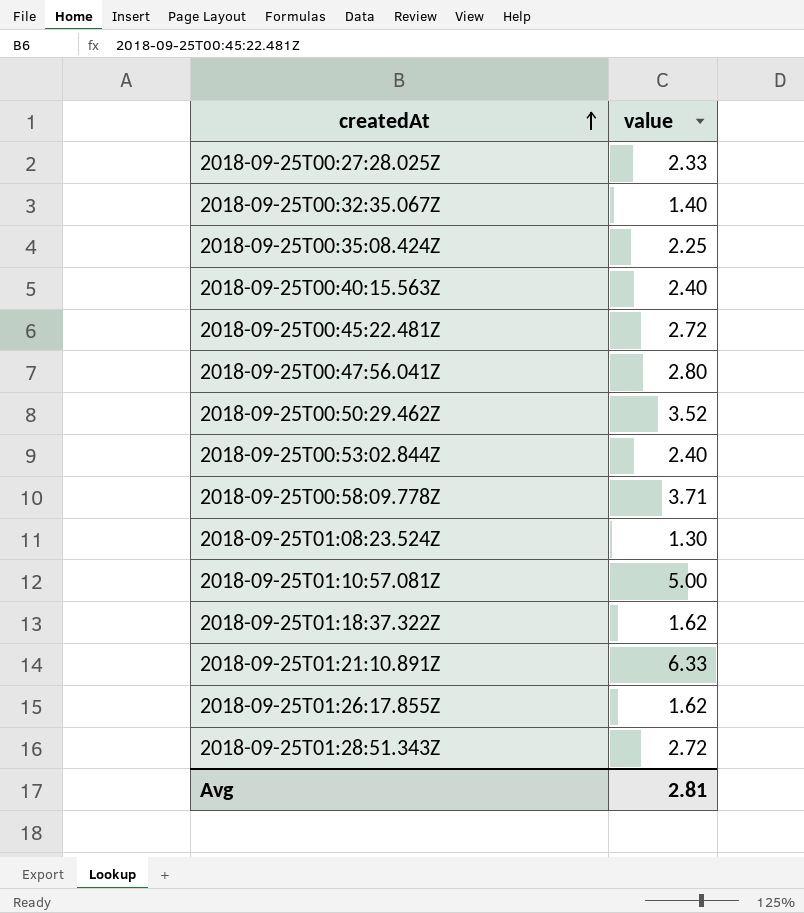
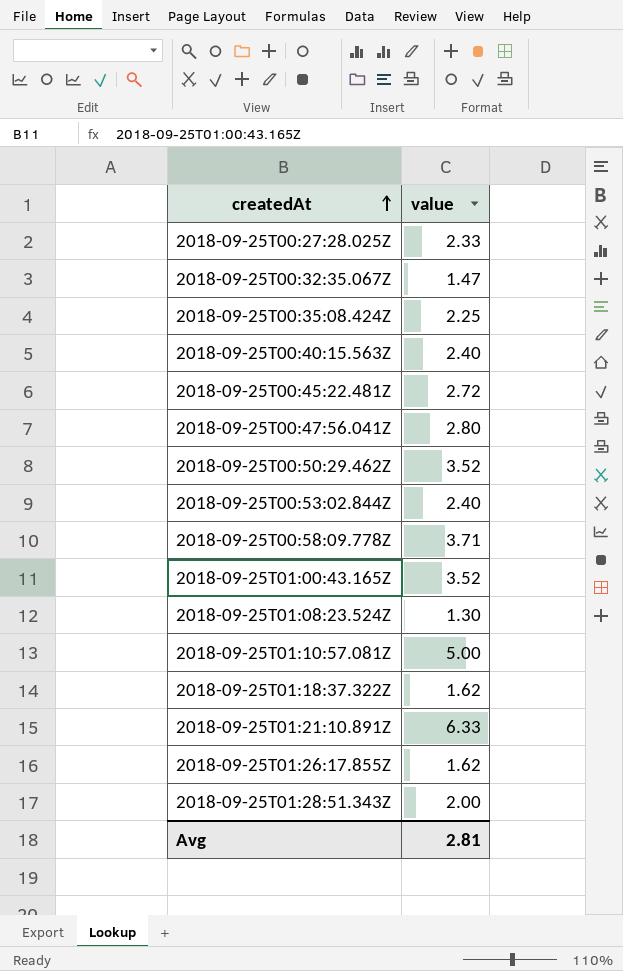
2018-09-25T00:32:35.067Z | value: 1.40 -> 1.47
row 2018-09-25T01:00:43.165Z: none -> 3.52
2018-09-25T01:28:51.343Z | value: 2.72 -> 2.00

